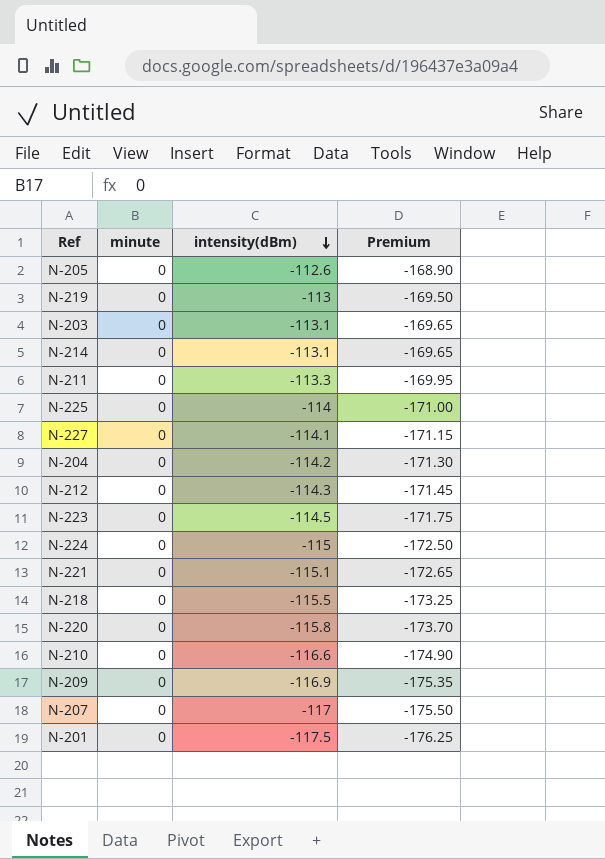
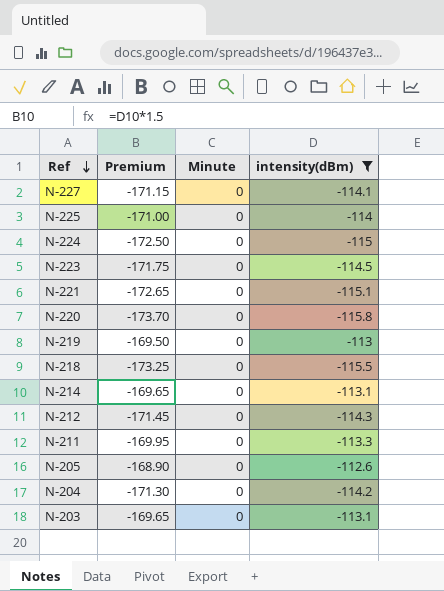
filter: none -> intensity(dBm) >= -115.8
row order: intensity(dBm) descending -> Ref descending
column Premium | position: 4 -> 2
column name: minute -> Minute

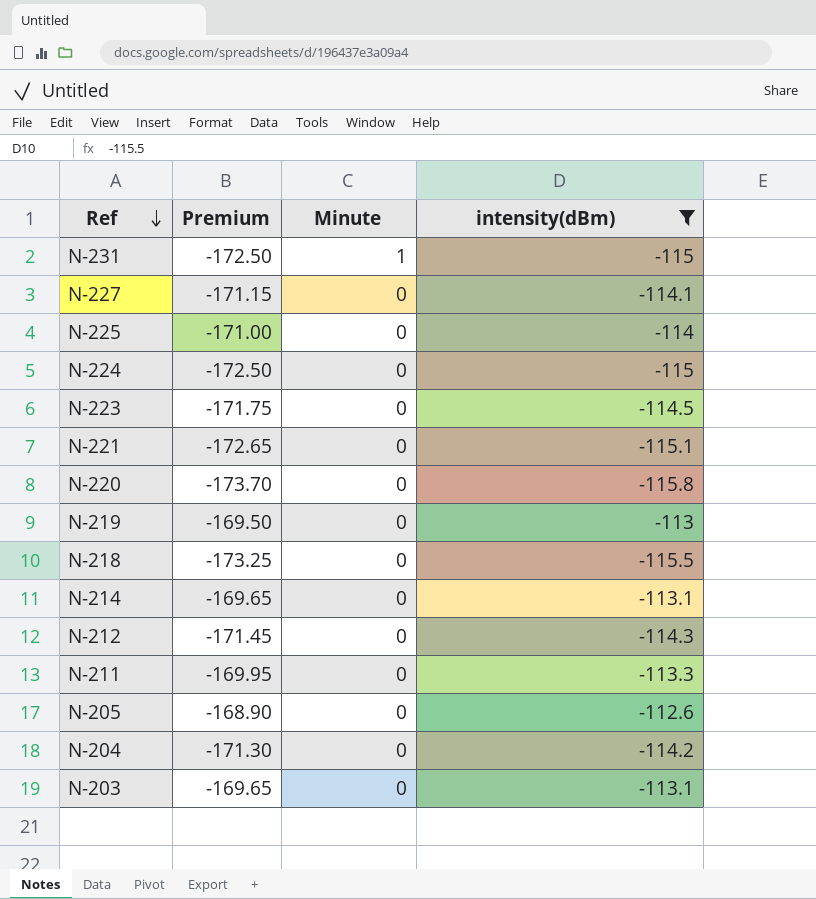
row N-231: none -> -172.50 | 1 | -115

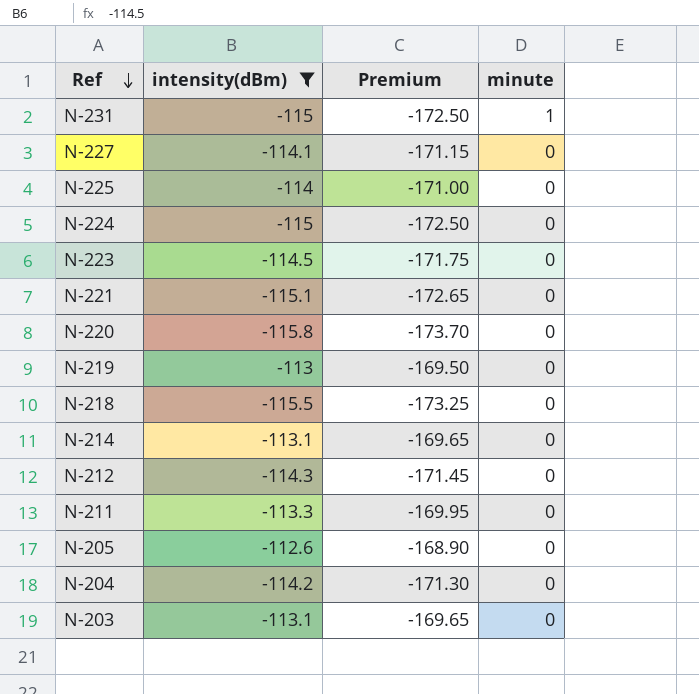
column intensity(dBm) | position: 4 -> 2
column name: Minute -> minute

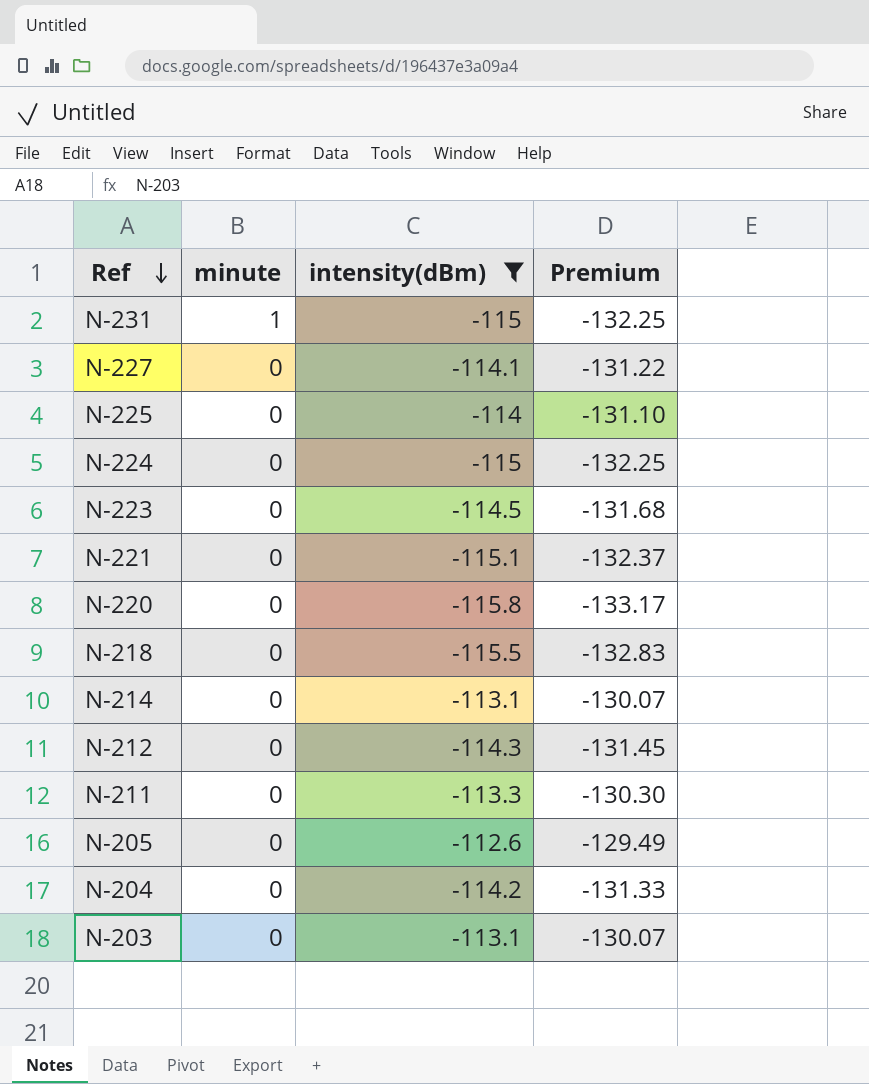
column minute | position: 4 -> 2
column Premium | formula: [intensity(dBm)] * 1.5 -> [intensity(dBm)] * 1.15
row N-219: -113 | -169.50 | 0 -> none

